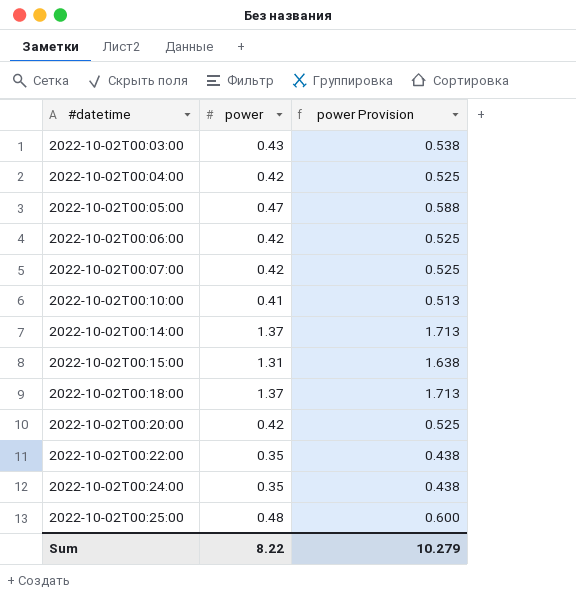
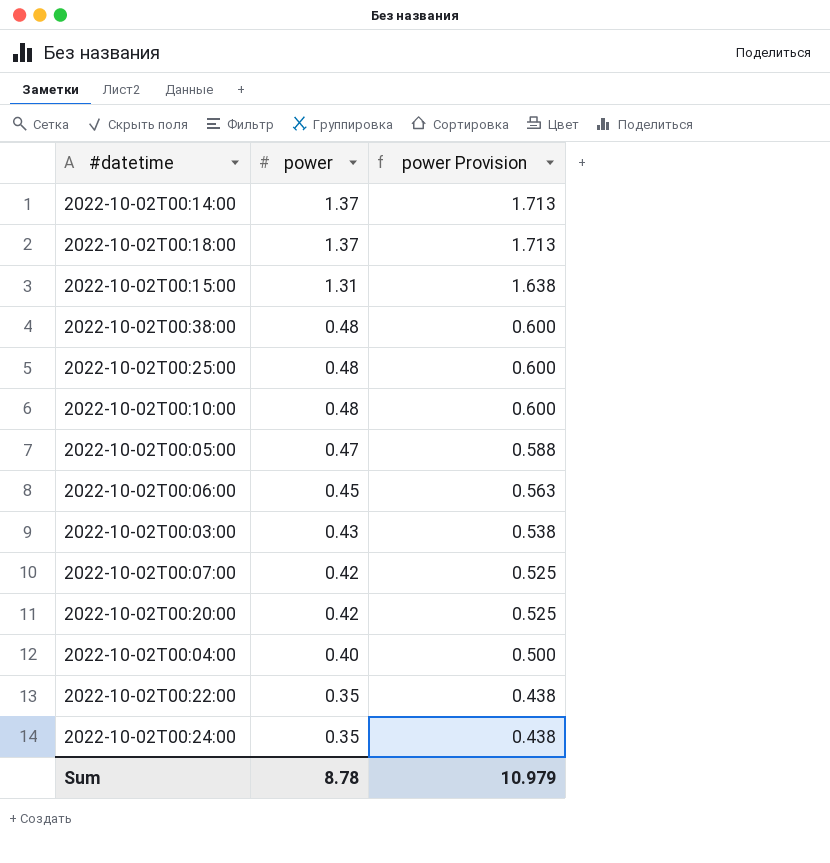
row order: #datetime ascending -> power descending
row 2022-10-02T00:38:00: none -> 0.48 | 0.600
2022-10-02T00:10:00 | power: 0.41 -> 0.48
2022-10-02T00:10:00 | power Provision: 0.513 -> 0.600
2022-10-02T00:06:00 | power: 0.42 -> 0.45
2022-10-02T00:06:00 | power Provision: 0.525 -> 0.563
2022-10-02T00:04:00 | power: 0.42 -> 0.40
2022-10-02T00:04:00 | power Provision: 0.525 -> 0.500
Sum | power: 8.22 -> 8.78
Sum | power Provision: 10.279 -> 10.979

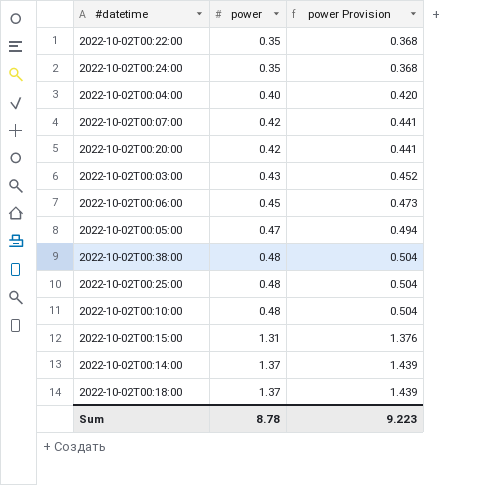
row order: power descending -> power ascending
column power Provision | formula: [power] * 1.25 -> [power] * 1.05
Sum | power Provision: 10.979 -> 9.223

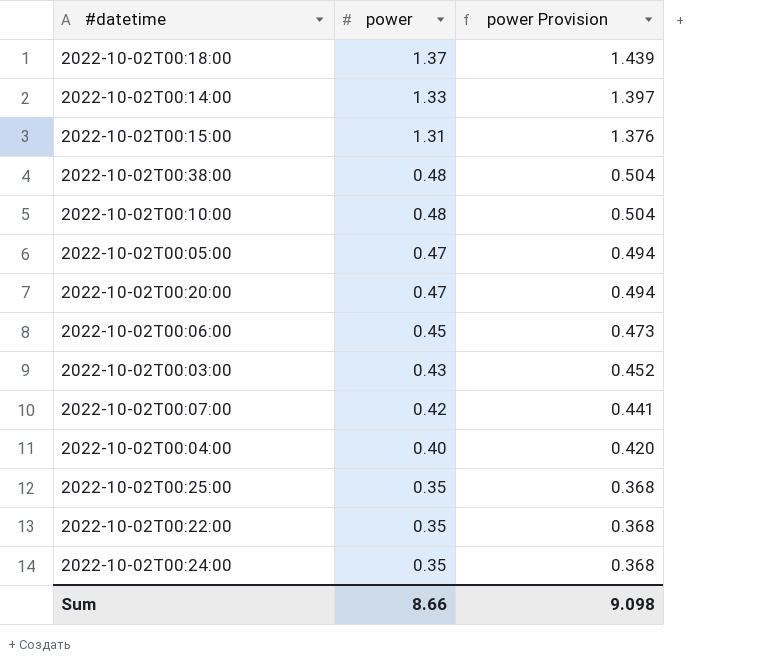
row order: power ascending -> power descending
2022-10-02T00:14:00 | power: 1.37 -> 1.33
2022-10-02T00:14:00 | power Provision: 1.439 -> 1.397
2022-10-02T00:20:00 | power: 0.42 -> 0.47
2022-10-02T00:20:00 | power Provision: 0.441 -> 0.494
2022-10-02T00:25:00 | power: 0.48 -> 0.35
2022-10-02T00:25:00 | power Provision: 0.504 -> 0.368
Sum | power: 8.78 -> 8.66
Sum | power Provision: 9.223 -> 9.098

